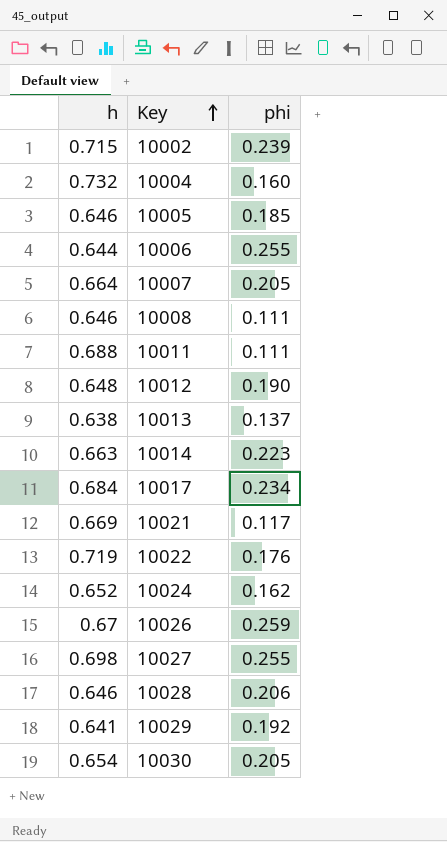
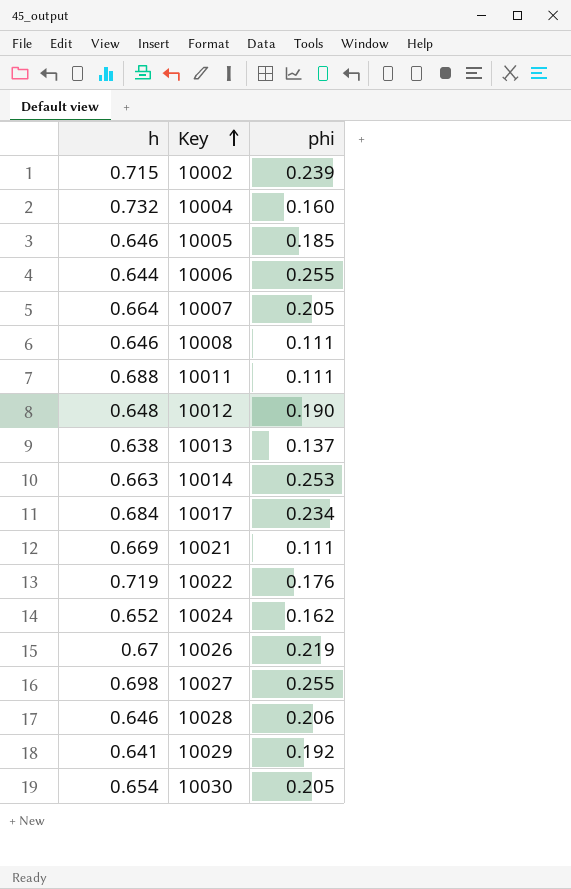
10014 | phi: 0.223 -> 0.253
10021 | phi: 0.117 -> 0.111
10026 | phi: 0.259 -> 0.219

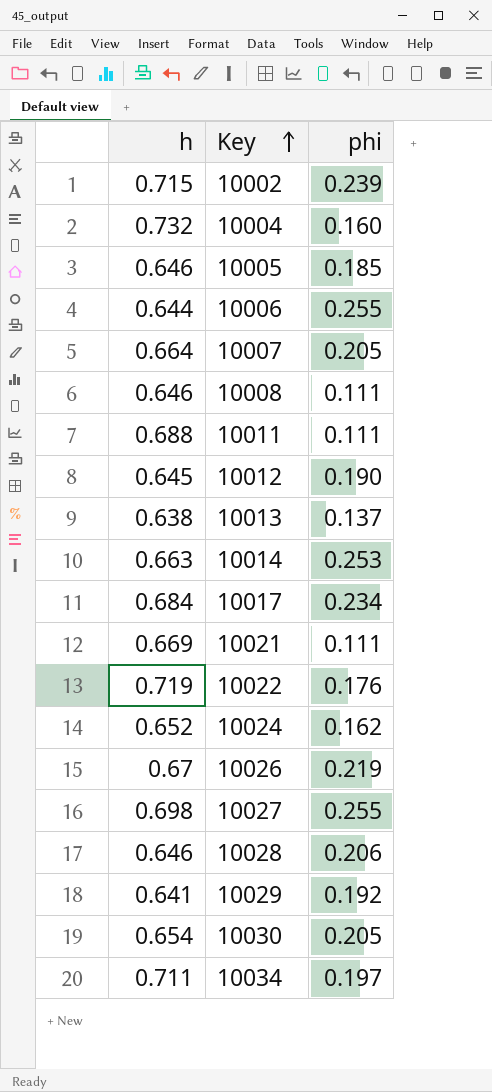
10012 | h: 0.648 -> 0.645
row 10034: none -> 0.711 | 0.197

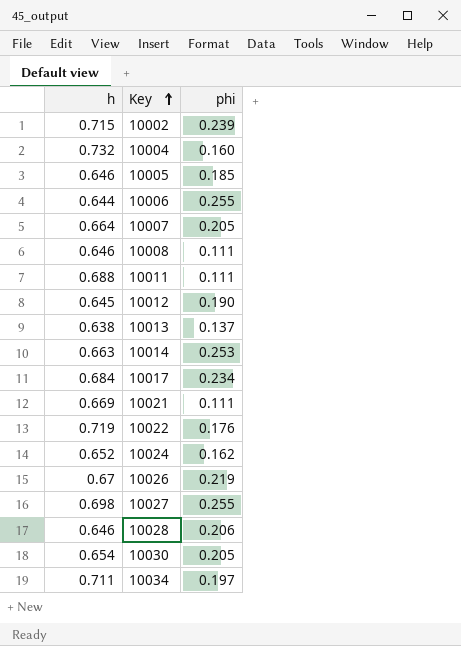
row 10029: 0.641 | 0.192 -> none

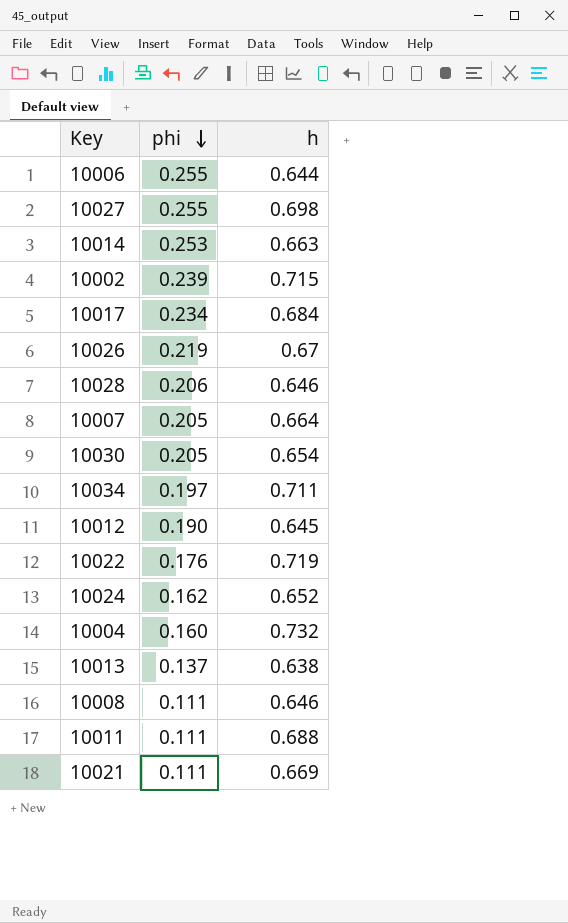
row order: Key ascending -> phi descending
column h | position: 1 -> 3
row 10005: 0.646 | 0.185 -> none

